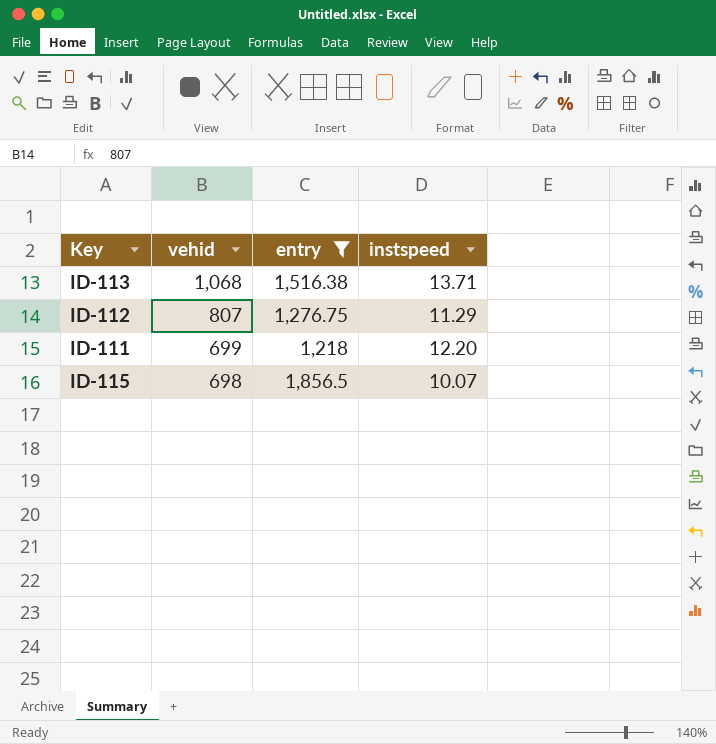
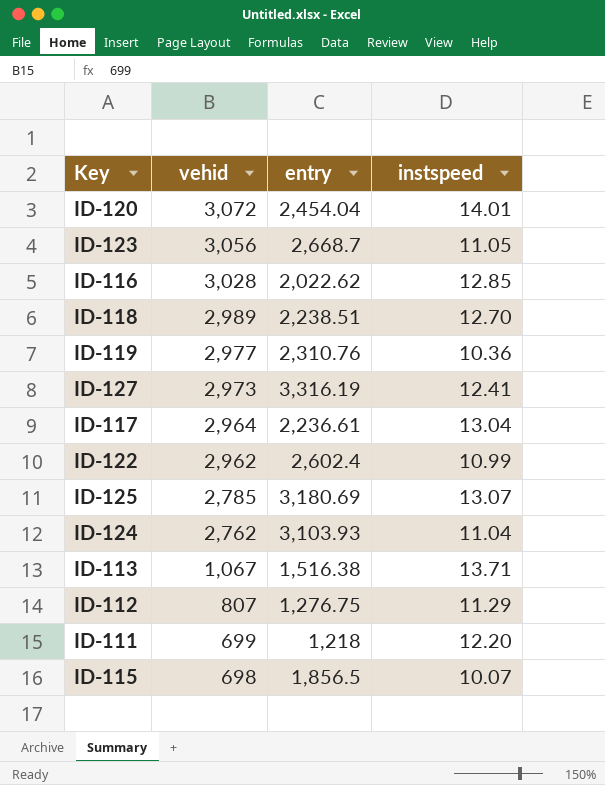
filter: entry <= 1,856.5 -> none
ID-113 | vehid: 1,068 -> 1,067

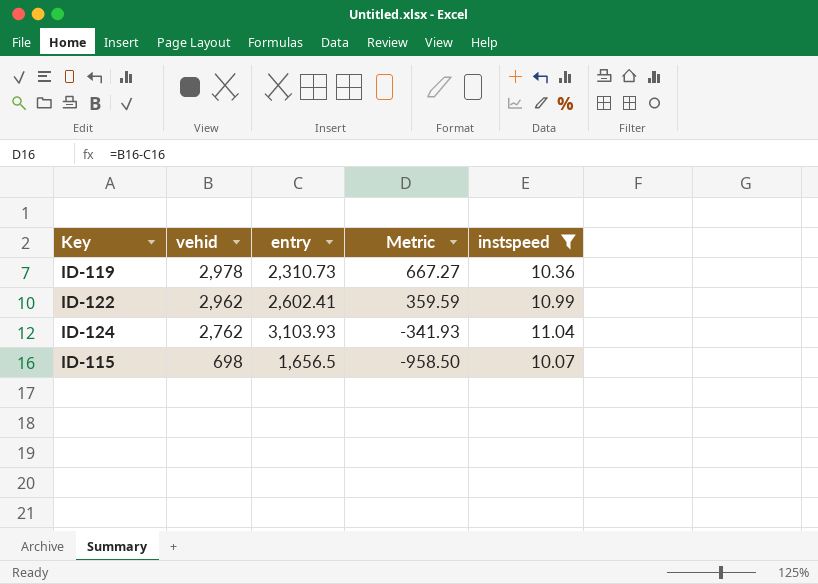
filter: none -> instspeed <= 11.04
column Metric | formula: none -> [vehid] - [entry]
ID-119 | vehid: 2,977 -> 2,978
ID-119 | entry: 2,310.76 -> 2,310.73
ID-122 | entry: 2,602.4 -> 2,602.41
ID-115 | entry: 1,856.5 -> 1,656.5

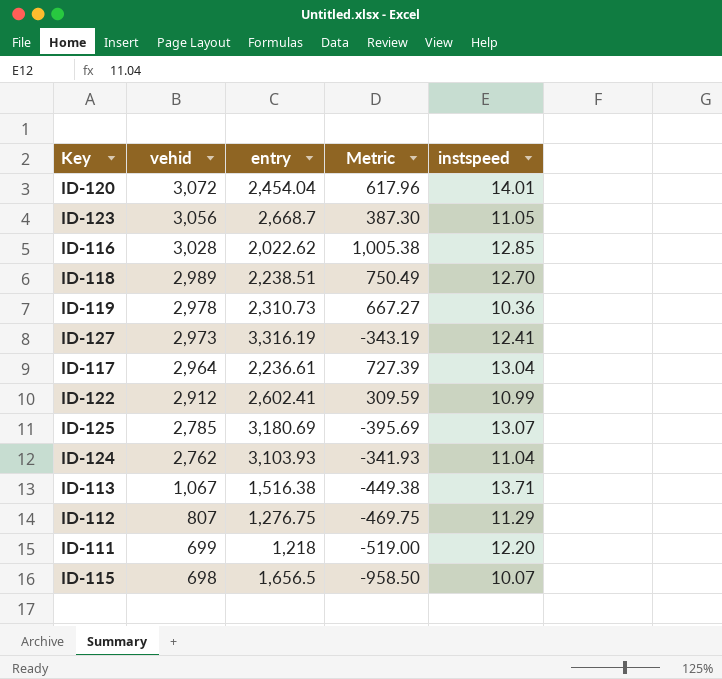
filter: instspeed <= 11.04 -> none
ID-122 | vehid: 2,962 -> 2,912
ID-122 | Metric: 359.59 -> 309.59

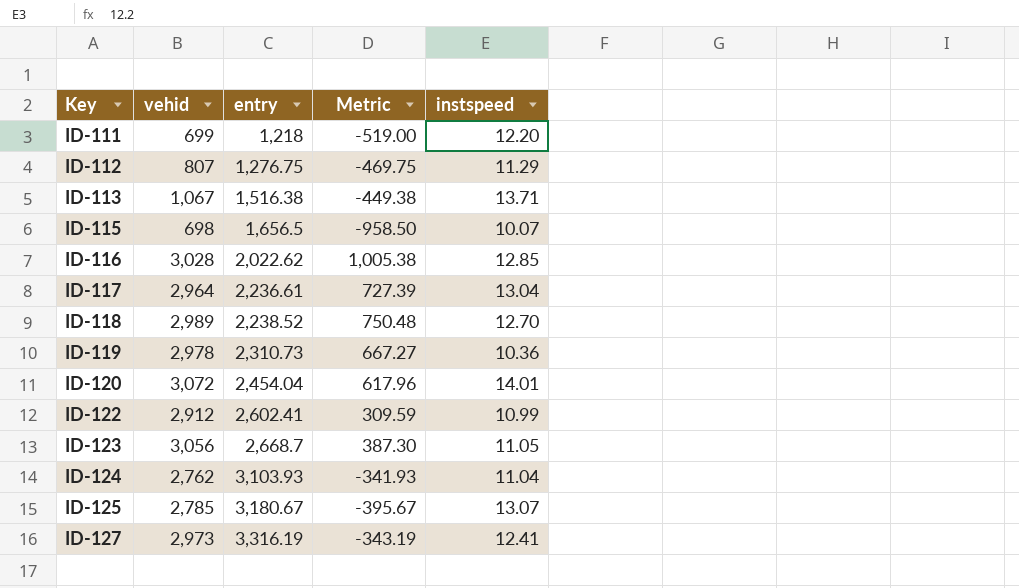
row order: vehid descending -> Key ascending
ID-118 | entry: 2,238.51 -> 2,238.52
ID-118 | Metric: 750.49 -> 750.48
ID-125 | entry: 3,180.69 -> 3,180.67
ID-125 | Metric: -395.69 -> -395.67

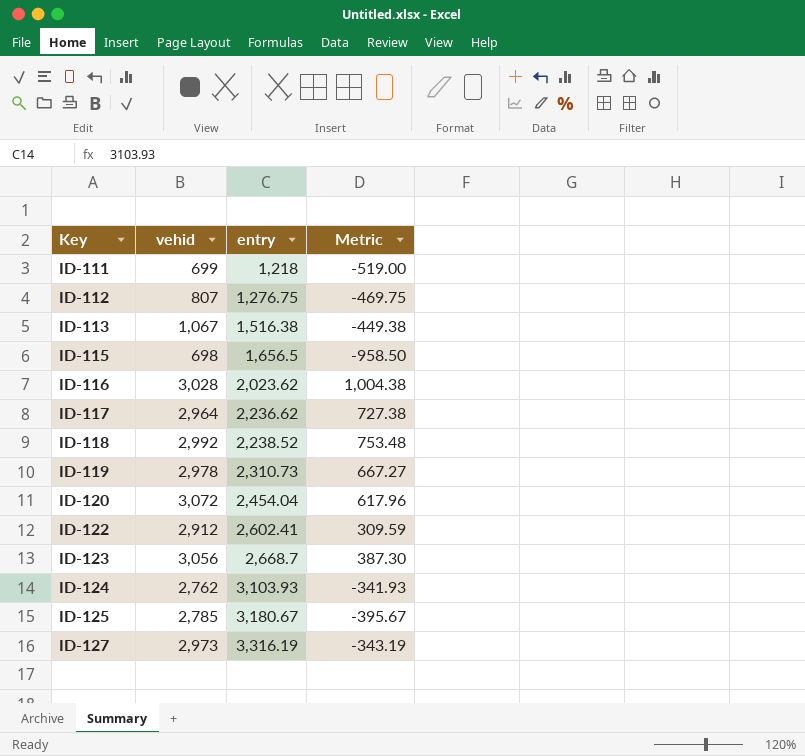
column instspeed | position: 5 -> none
ID-116 | entry: 2,022.62 -> 2,023.62
ID-116 | Metric: 1,005.38 -> 1,004.38
ID-117 | entry: 2,236.61 -> 2,236.62
ID-117 | Metric: 727.39 -> 727.38
ID-118 | vehid: 2,989 -> 2,992
ID-118 | Metric: 750.48 -> 753.48

